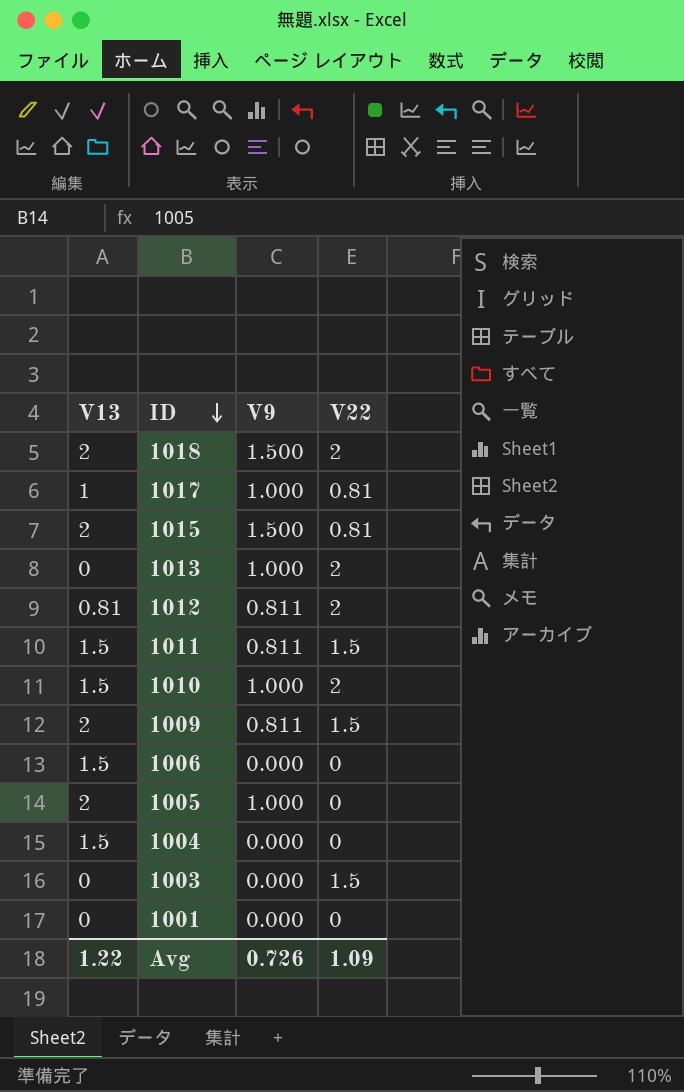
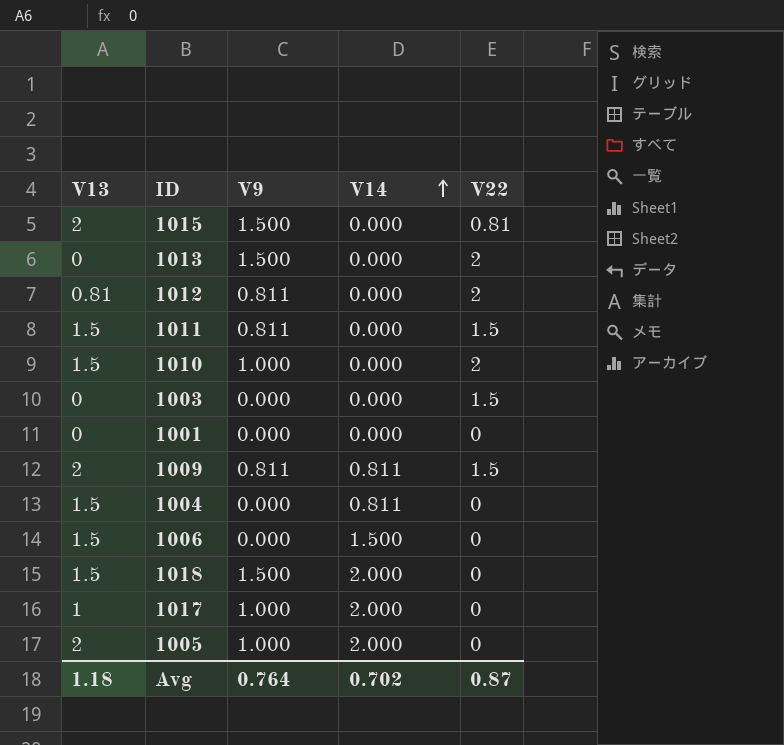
row order: ID descending -> V14 ascending
column V14 | position: none -> 4
1013 | V9: 1.000 -> 1.500
1018 | V13: 2 -> 1.5
1018 | V22: 2 -> 0
1017 | V22: 0.81 -> 0
Avg | V13: 1.22 -> 1.18
Avg | V9: 0.726 -> 0.764
Avg | V22: 1.09 -> 0.87

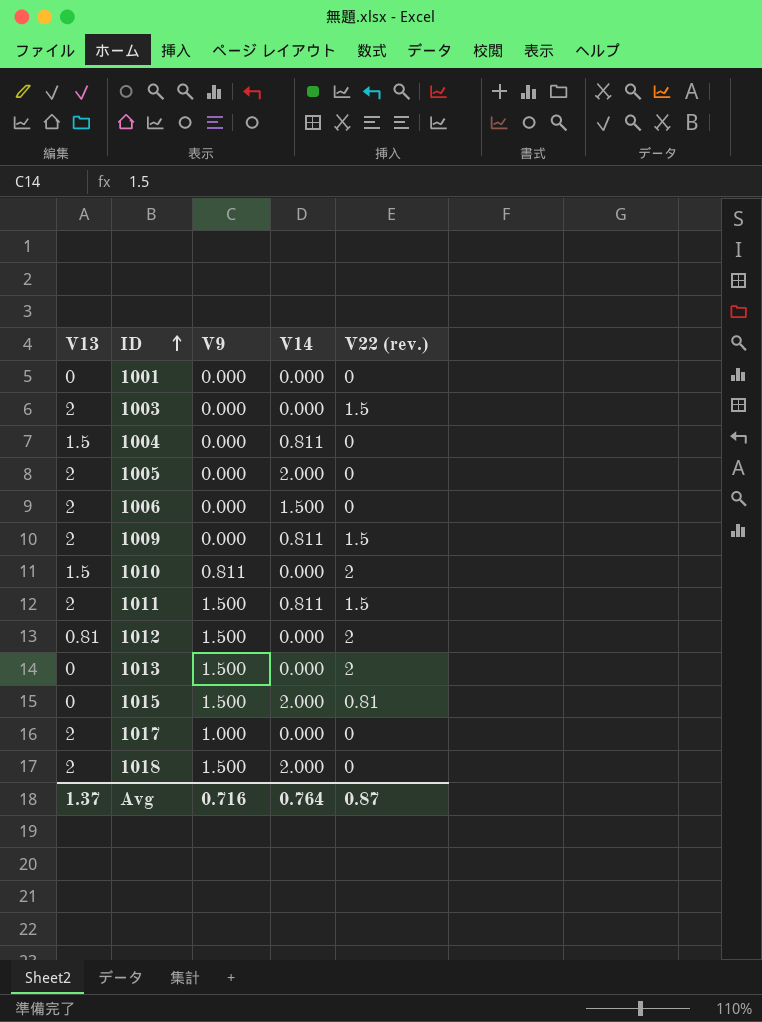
row order: V14 ascending -> ID ascending
column name: V22 -> V22 (rev.)
1003 | V13: 0 -> 2
1005 | V9: 1.000 -> 0.000
1006 | V13: 1.5 -> 2
1009 | V9: 0.811 -> 0.000
1010 | V9: 1.000 -> 0.811
1011 | V13: 1.5 -> 2
1011 | V9: 0.811 -> 1.500
1011 | V14: 0.000 -> 0.811
1012 | V9: 0.811 -> 1.500
1015 | V13: 2 -> 0
1015 | V14: 0.000 -> 2.000
1017 | V13: 1 -> 2
1017 | V14: 2.000 -> 0.000
1018 | V13: 1.5 -> 2
Avg | V13: 1.18 -> 1.37
Avg | V9: 0.764 -> 0.716
Avg | V14: 0.702 -> 0.764

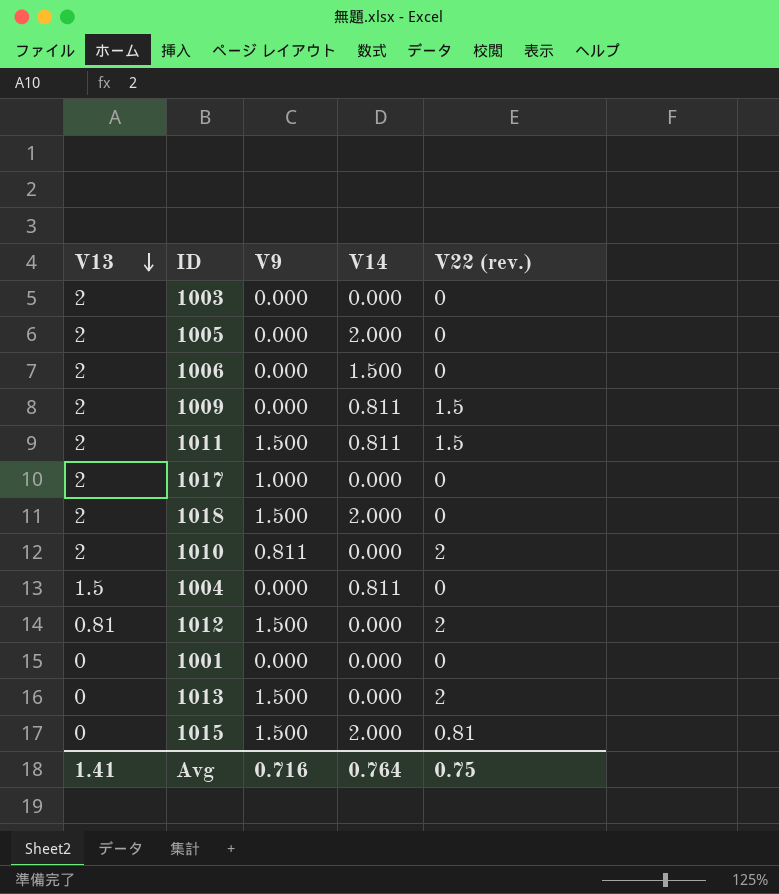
row order: ID ascending -> V13 descending
1003 | V22 (rev.): 1.5 -> 0
1010 | V13: 1.5 -> 2
Avg | V13: 1.37 -> 1.41
Avg | V22 (rev.): 0.87 -> 0.75

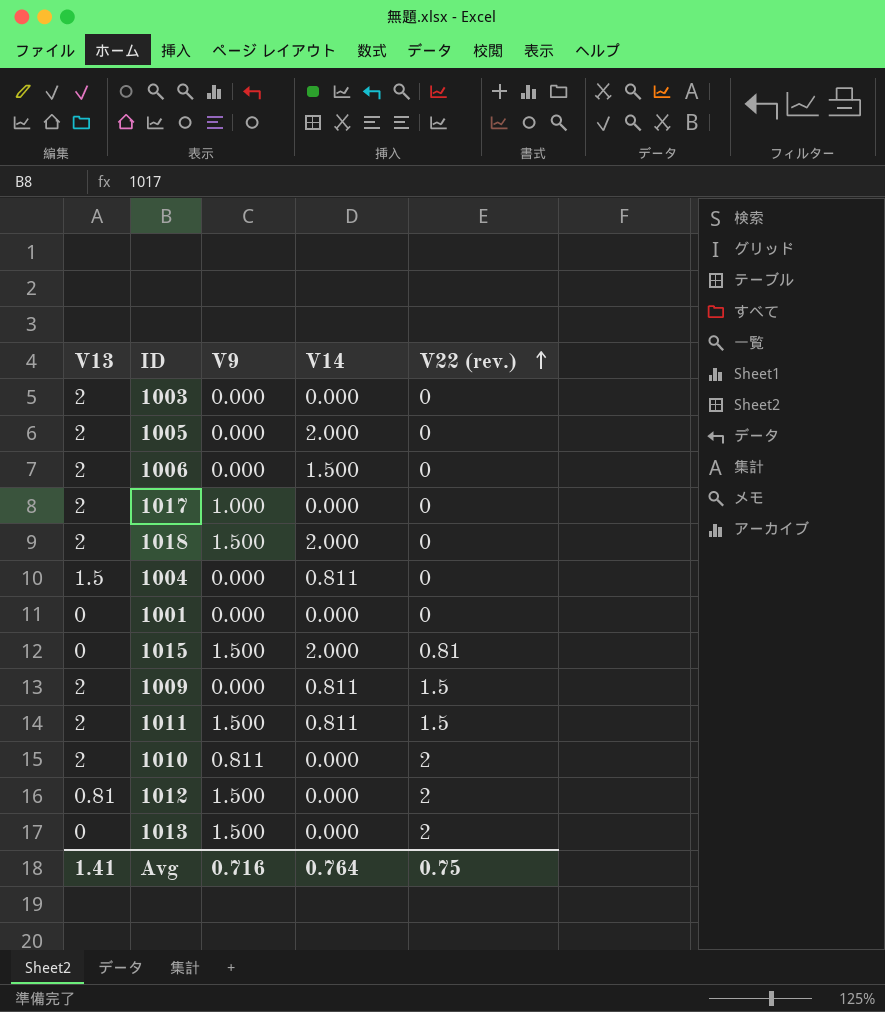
row order: V13 descending -> V22 (rev.) ascending

